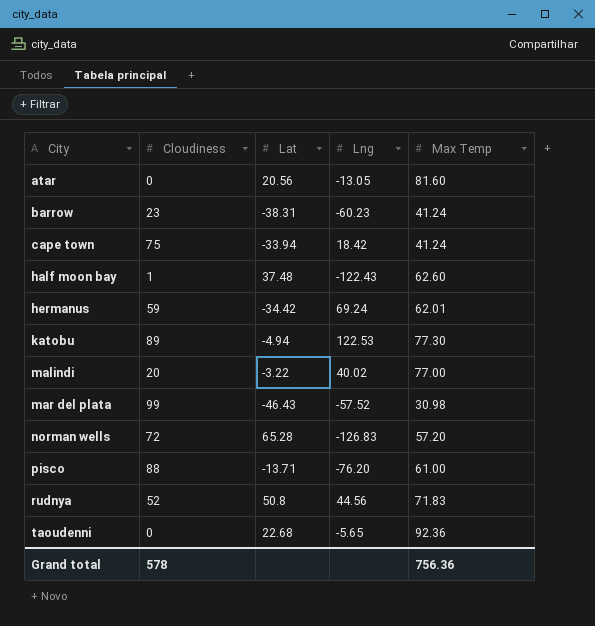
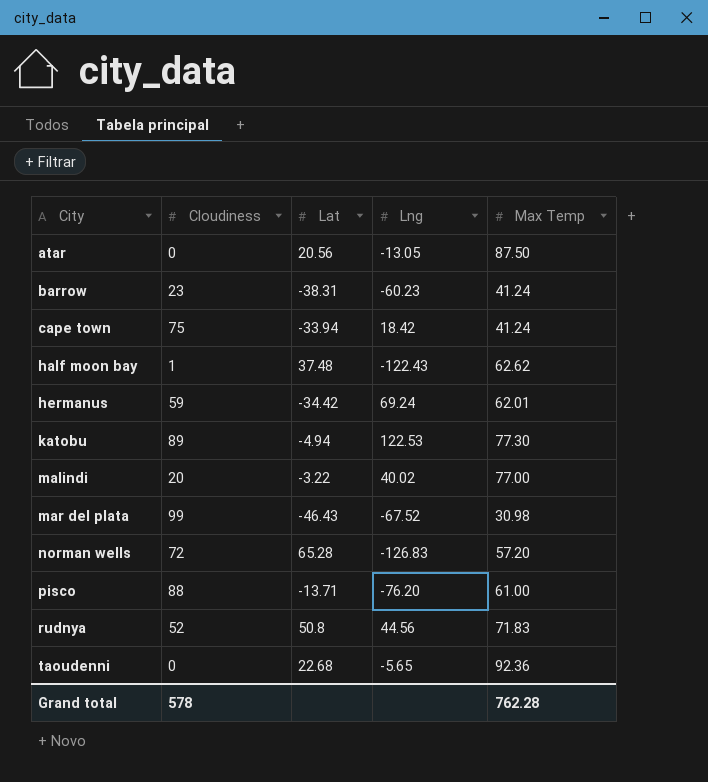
atar | Max Temp: 81.60 -> 87.50
half moon bay | Max Temp: 62.60 -> 62.62
mar del plata | Lng: -57.52 -> -67.52
Grand total | Max Temp: 756.36 -> 762.28

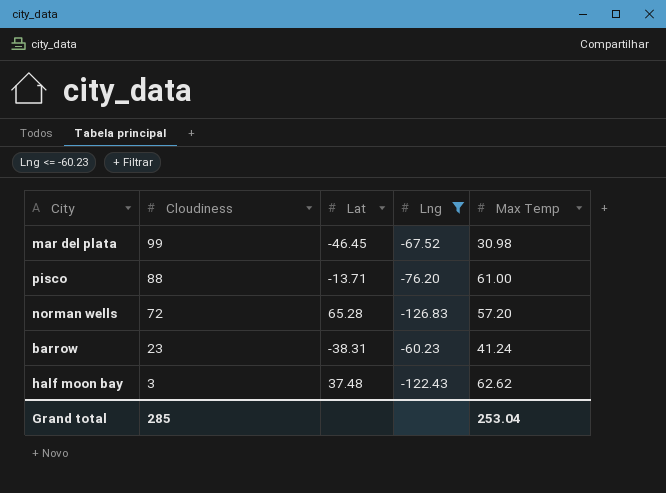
filter: none -> Lng <= -60.23
row order: City ascending -> Cloudiness descending
mar del plata | Lat: -46.43 -> -46.45
half moon bay | Cloudiness: 1 -> 3
Grand total | Cloudiness: 578 -> 285
Grand total | Max Temp: 762.28 -> 253.04

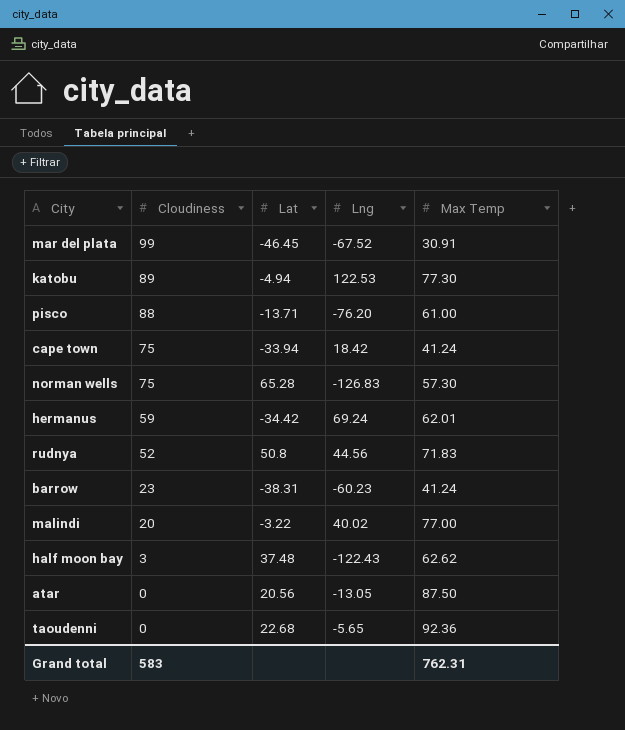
filter: Lng <= -60.23 -> none
mar del plata | Max Temp: 30.98 -> 30.91
norman wells | Cloudiness: 72 -> 75
norman wells | Max Temp: 57.20 -> 57.30
Grand total | Cloudiness: 285 -> 583
Grand total | Max Temp: 253.04 -> 762.31

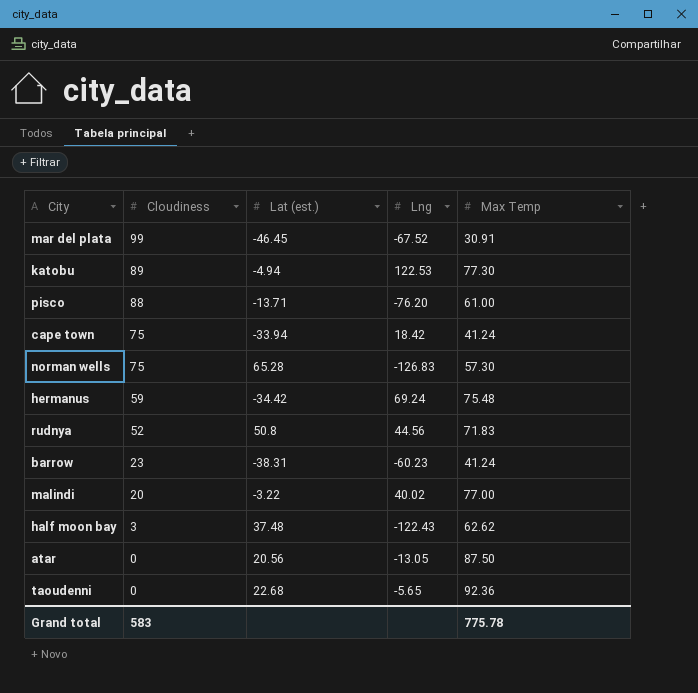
column name: Lat -> Lat (est.)
hermanus | Max Temp: 62.01 -> 75.48
Grand total | Max Temp: 762.31 -> 775.78

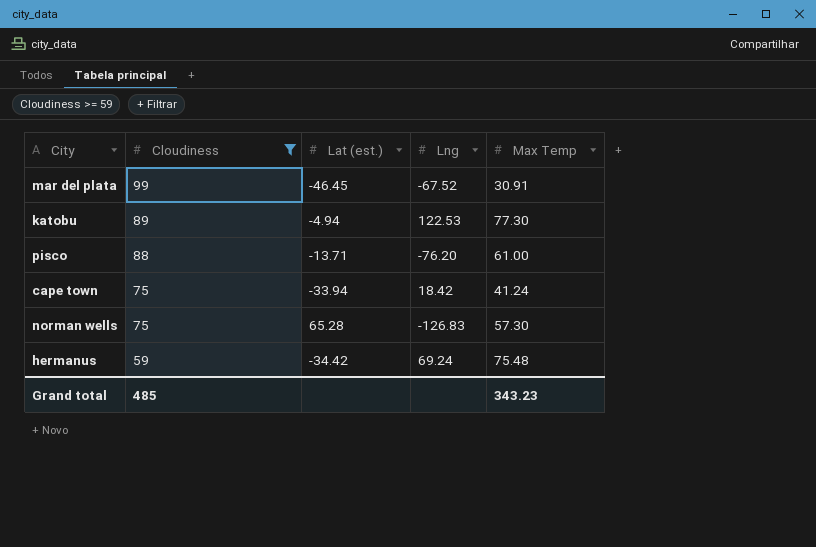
filter: none -> Cloudiness >= 59
Grand total | Cloudiness: 583 -> 485
Grand total | Max Temp: 775.78 -> 343.23

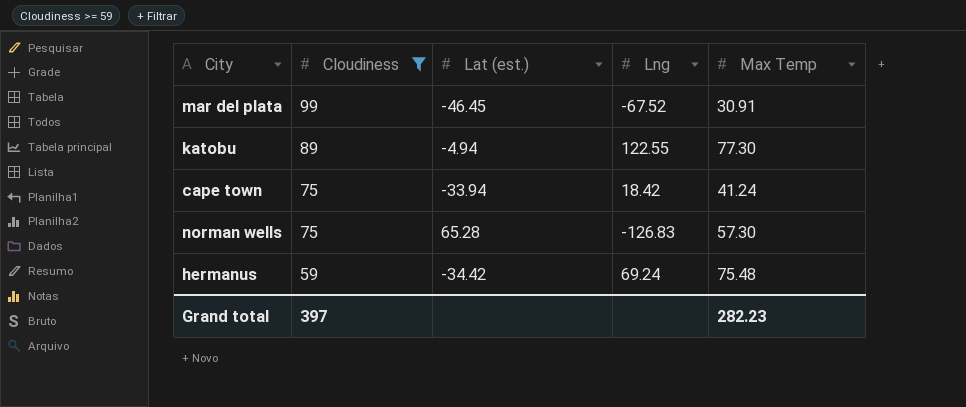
row pisco: 88 | -13.71 | -76.20 | 61.00 -> none
katobu | Lng: 122.53 -> 122.55
Grand total | Cloudiness: 485 -> 397
Grand total | Max Temp: 343.23 -> 282.23

